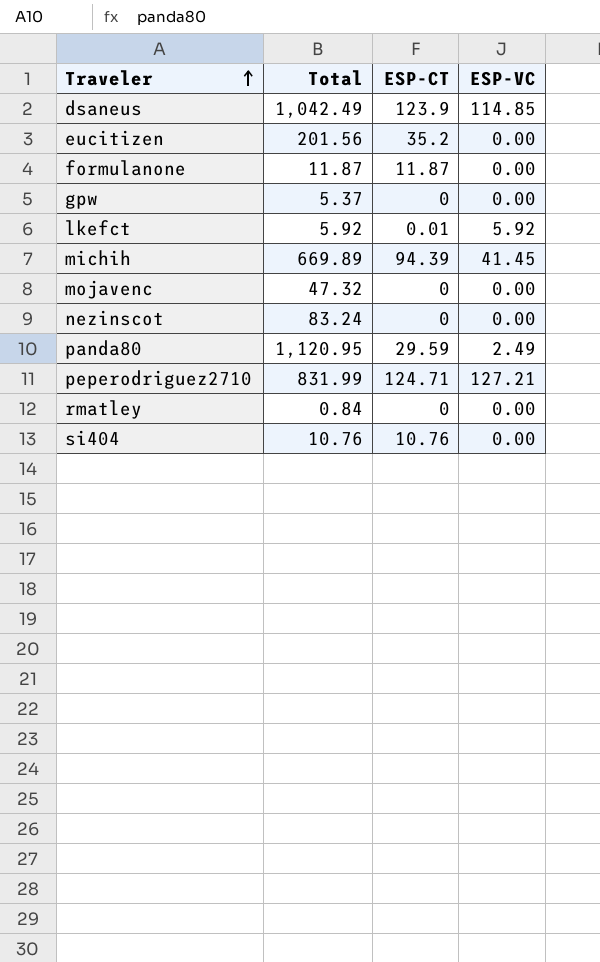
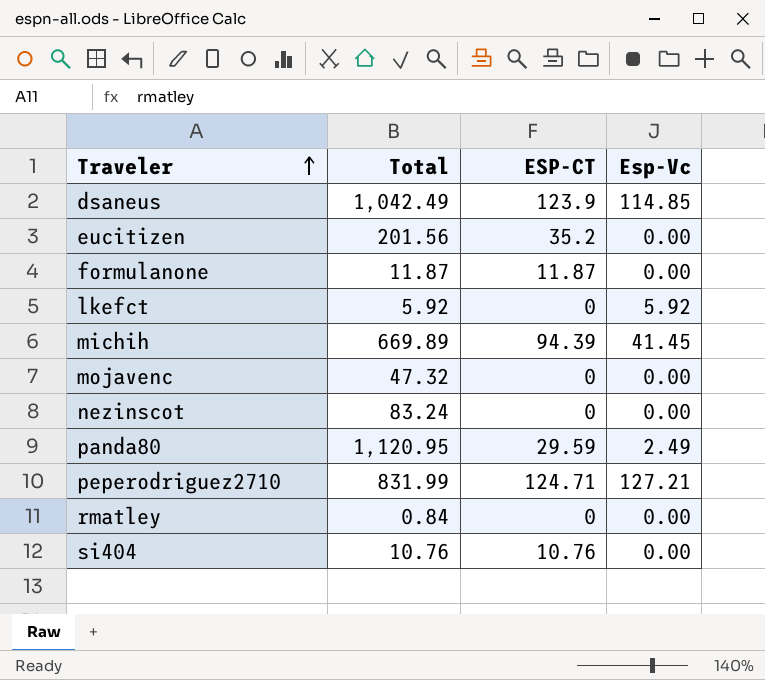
column name: ESP-VC -> Esp-Vc
row gpw: 5.37 | 0 | 0.00 -> none
lkefct | ESP-CT: 0.01 -> 0

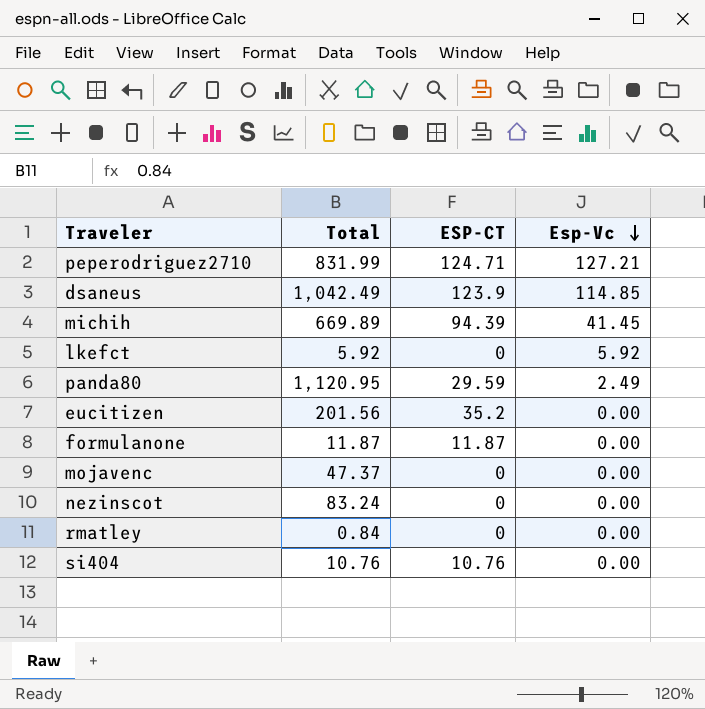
row order: Traveler ascending -> Esp-Vc descending
mojavenc | Total: 47.32 -> 47.37

